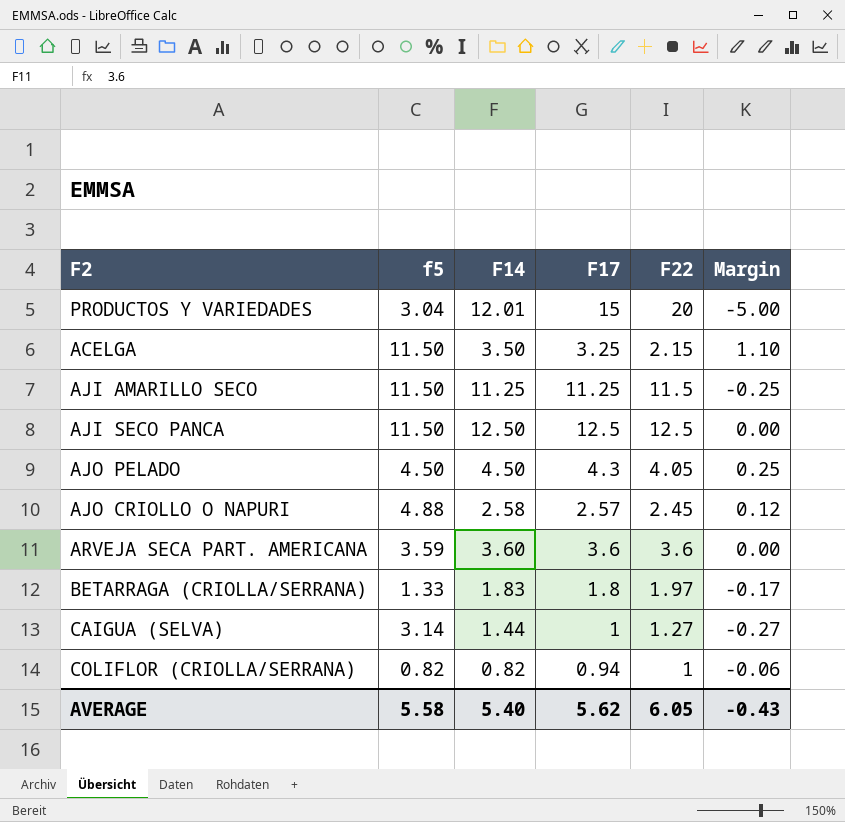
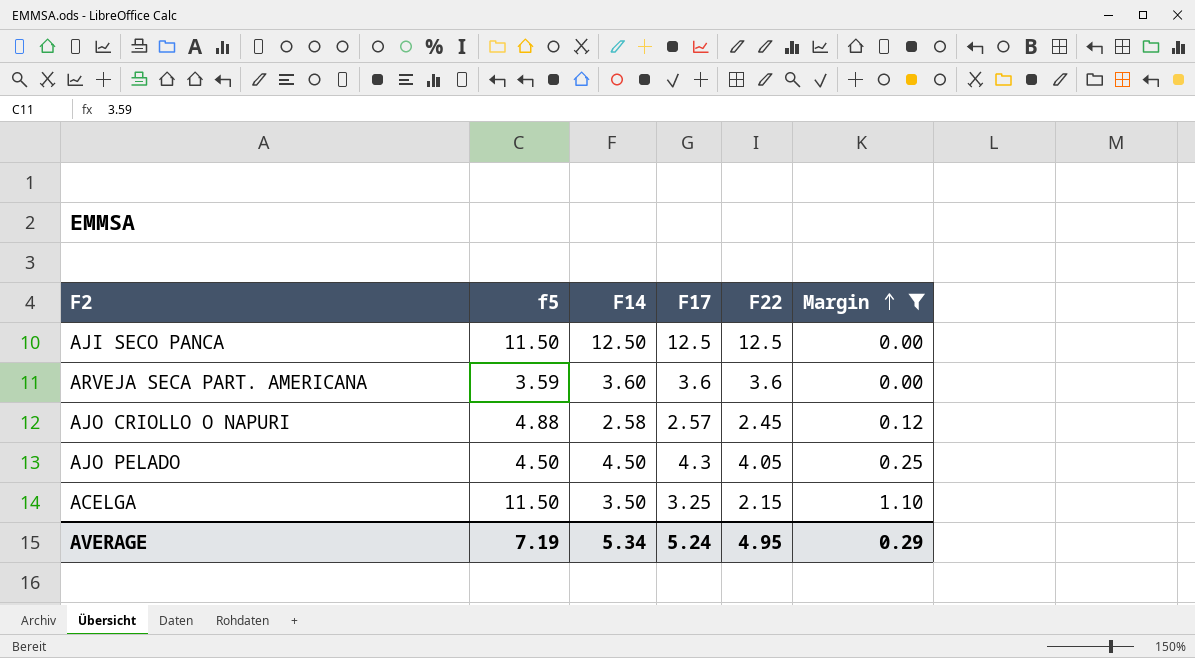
filter: none -> Margin >= 0.00
row order: none -> Margin ascending
AVERAGE | f5: 5.58 -> 7.19
AVERAGE | F14: 5.40 -> 5.34
AVERAGE | F17: 5.62 -> 5.24
AVERAGE | F22: 6.05 -> 4.95
AVERAGE | Margin: -0.43 -> 0.29

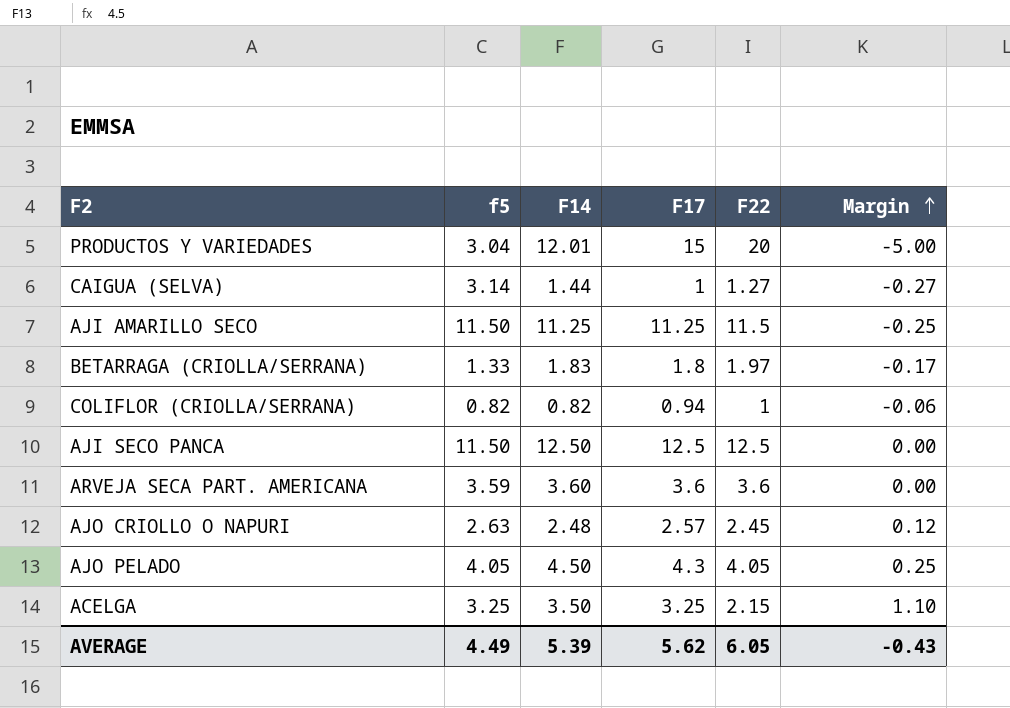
filter: Margin >= 0.00 -> none
AJO CRIOLLO O NAPURI | f5: 4.88 -> 2.63
AJO CRIOLLO O NAPURI | F14: 2.58 -> 2.48
AJO PELADO | f5: 4.50 -> 4.05
ACELGA | f5: 11.50 -> 3.25
AVERAGE | f5: 7.19 -> 4.49
AVERAGE | F14: 5.34 -> 5.39
AVERAGE | F17: 5.24 -> 5.62
AVERAGE | F22: 4.95 -> 6.05
AVERAGE | Margin: 0.29 -> -0.43

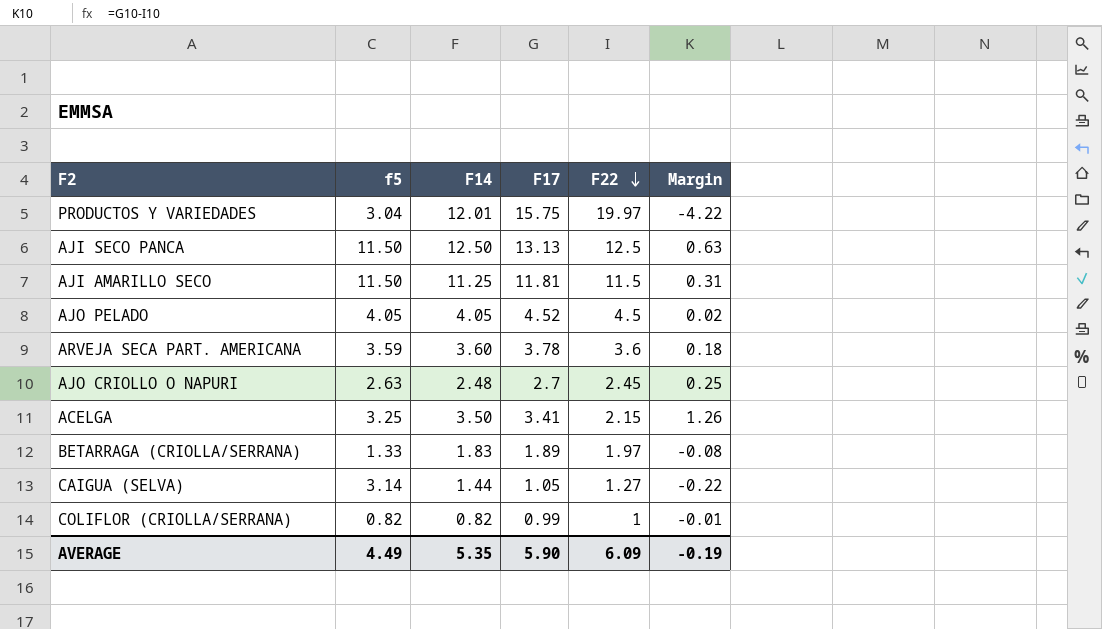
row order: Margin ascending -> F22 descending
PRODUCTOS Y VARIEDADES | F17: 15 -> 15.75
PRODUCTOS Y VARIEDADES | F22: 20 -> 19.97
PRODUCTOS Y VARIEDADES | Margin: -5.00 -> -4.22
AJI SECO PANCA | F17: 12.5 -> 13.13
AJI SECO PANCA | Margin: 0.00 -> 0.63
AJI AMARILLO SECO | F17: 11.25 -> 11.81
AJI AMARILLO SECO | Margin: -0.25 -> 0.31
AJO PELADO | F14: 4.50 -> 4.05
AJO PELADO | F17: 4.3 -> 4.52
AJO PELADO | F22: 4.05 -> 4.5
AJO PELADO | Margin: 0.25 -> 0.02
ARVEJA SECA PART. AMERICANA | F17: 3.6 -> 3.78
ARVEJA SECA PART. AMERICANA | Margin: 0.00 -> 0.18
AJO CRIOLLO O NAPURI | F17: 2.57 -> 2.7
AJO CRIOLLO O NAPURI | Margin: 0.12 -> 0.25
ACELGA | F17: 3.25 -> 3.41
ACELGA | Margin: 1.10 -> 1.26
BETARRAGA (CRIOLLA/SERRANA) | F17: 1.8 -> 1.89
BETARRAGA (CRIOLLA/SERRANA) | Margin: -0.17 -> -0.08
CAIGUA (SELVA) | F17: 1 -> 1.05
CAIGUA (SELVA) | Margin: -0.27 -> -0.22
COLIFLOR (CRIOLLA/SERRANA) | F17: 0.94 -> 0.99
COLIFLOR (CRIOLLA/SERRANA) | Margin: -0.06 -> -0.01
AVERAGE | F14: 5.39 -> 5.35
AVERAGE | F17: 5.62 -> 5.90
AVERAGE | F22: 6.05 -> 6.09
AVERAGE | Margin: -0.43 -> -0.19

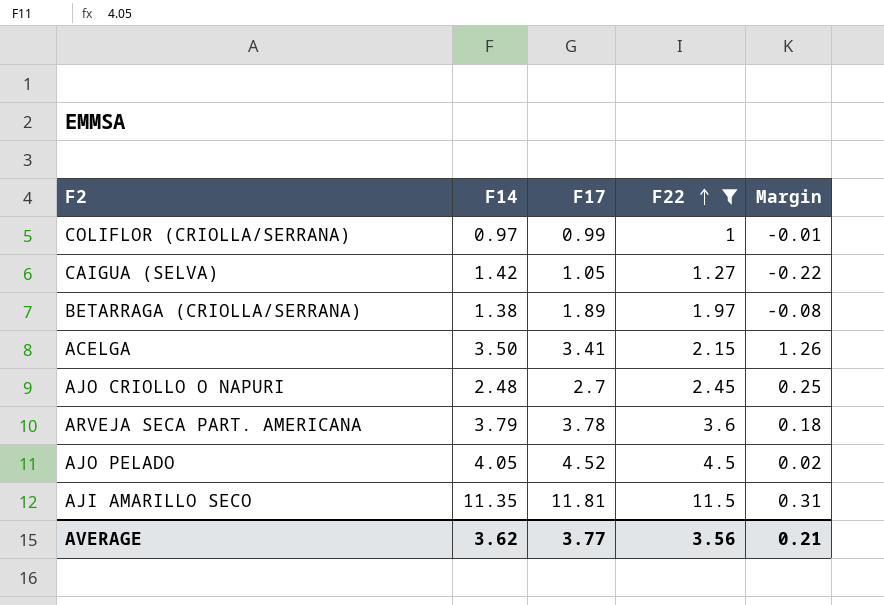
filter: none -> F22 <= 11.5
row order: F22 descending -> F22 ascending
column f5 | position: 2 -> none
COLIFLOR (CRIOLLA/SERRANA) | F14: 0.82 -> 0.97
CAIGUA (SELVA) | F14: 1.44 -> 1.42
BETARRAGA (CRIOLLA/SERRANA) | F14: 1.83 -> 1.38
ARVEJA SECA PART. AMERICANA | F14: 3.60 -> 3.79
AJI AMARILLO SECO | F14: 11.25 -> 11.35
AVERAGE | F14: 5.35 -> 3.62
AVERAGE | F17: 5.90 -> 3.77
AVERAGE | F22: 6.09 -> 3.56
AVERAGE | Margin: -0.19 -> 0.21

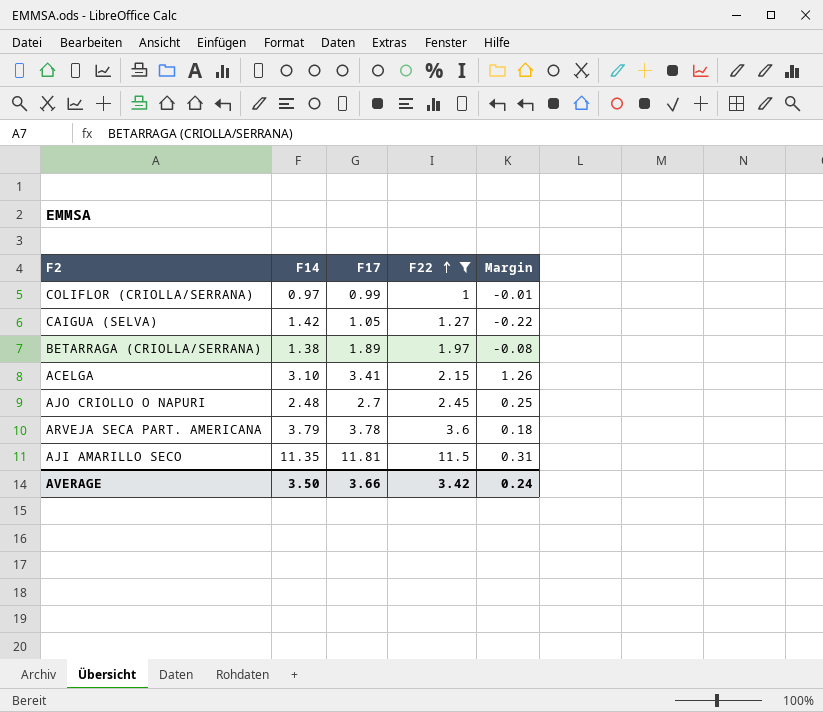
row AJO PELADO: 4.05 | 4.52 | 4.5 | 0.02 -> none
ACELGA | F14: 3.50 -> 3.10
AVERAGE | F14: 3.62 -> 3.50
AVERAGE | F17: 3.77 -> 3.66
AVERAGE | F22: 3.56 -> 3.42
AVERAGE | Margin: 0.21 -> 0.24

